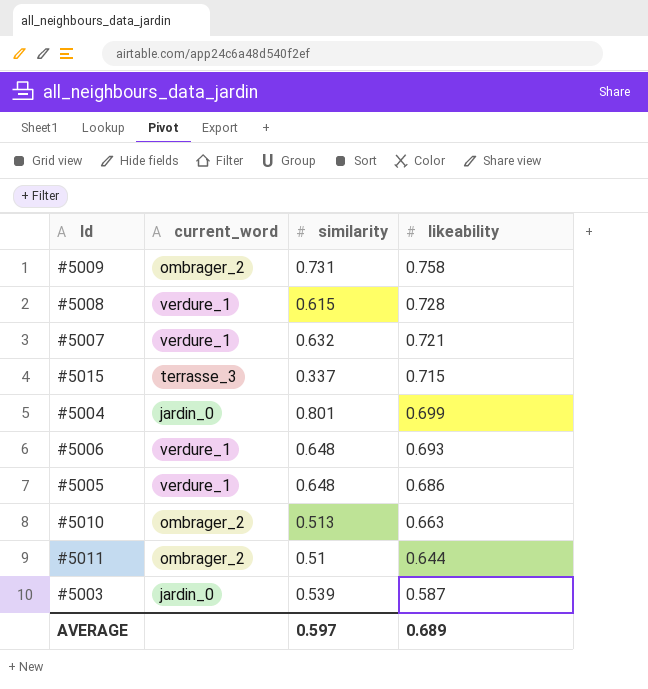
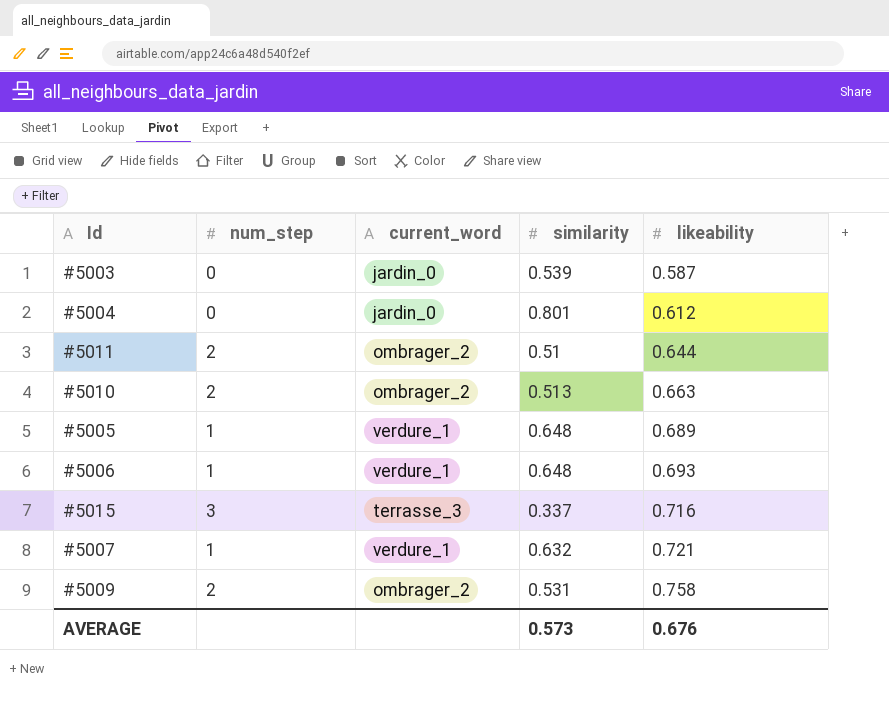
row order: likeability descending -> likeability ascending
column num_step | position: none -> 2
row #5008: verdure_1 | 0.615 | 0.728 -> none
#5004 | likeability: 0.699 -> 0.612
#5005 | likeability: 0.686 -> 0.689
#5015 | likeability: 0.715 -> 0.716
#5009 | similarity: 0.731 -> 0.531
AVERAGE | similarity: 0.597 -> 0.573
AVERAGE | likeability: 0.689 -> 0.676

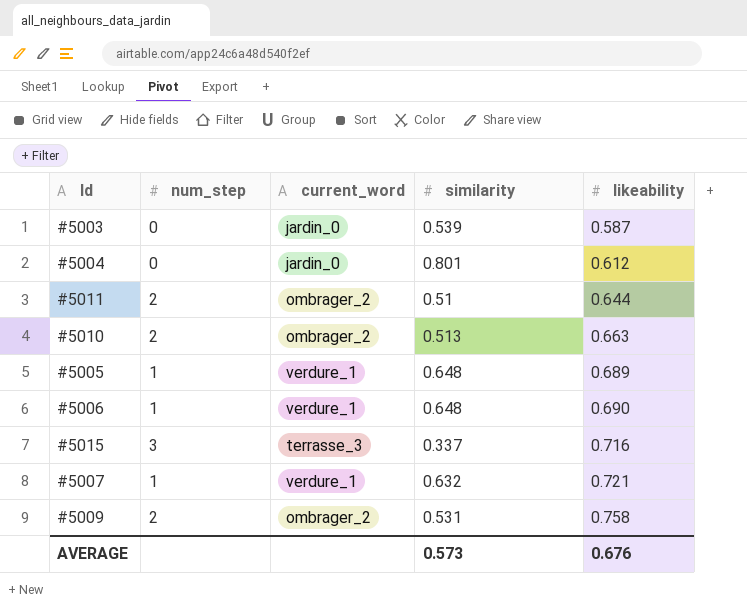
#5006 | likeability: 0.693 -> 0.690

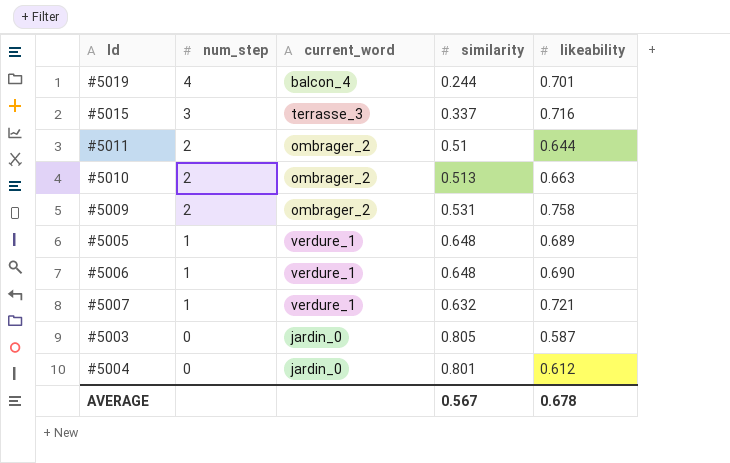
row order: likeability ascending -> num_step descending
row #5019: none -> 4 | balcon_4 | 0.244 | 0.701
#5003 | similarity: 0.539 -> 0.805
AVERAGE | similarity: 0.573 -> 0.567
AVERAGE | likeability: 0.676 -> 0.678

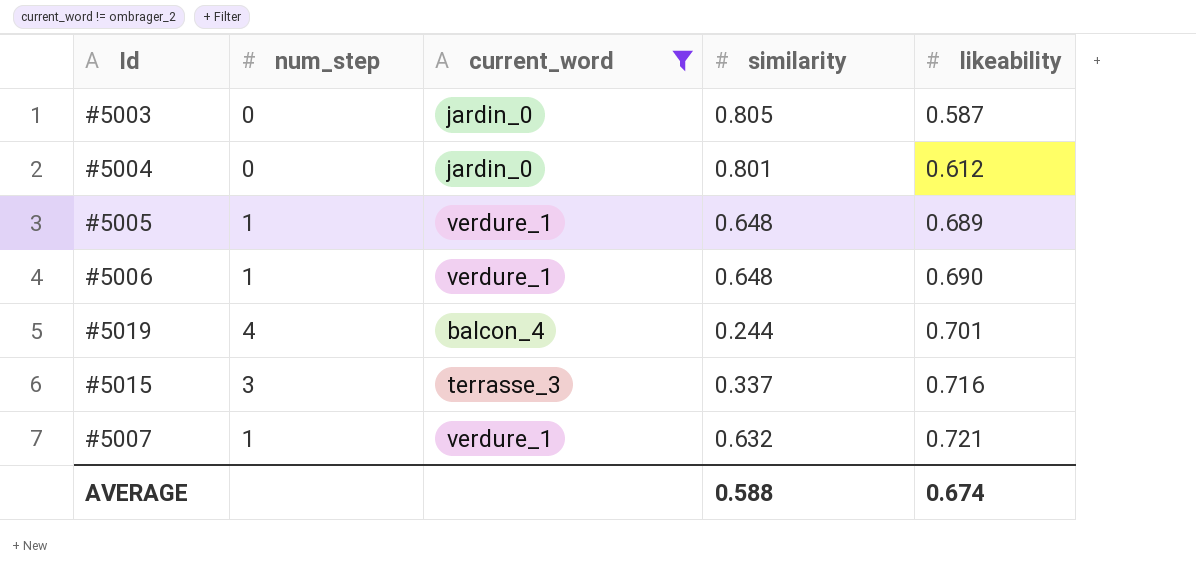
filter: none -> current_word != ombrager_2
row order: num_step descending -> likeability ascending
AVERAGE | similarity: 0.567 -> 0.588
AVERAGE | likeability: 0.678 -> 0.674

